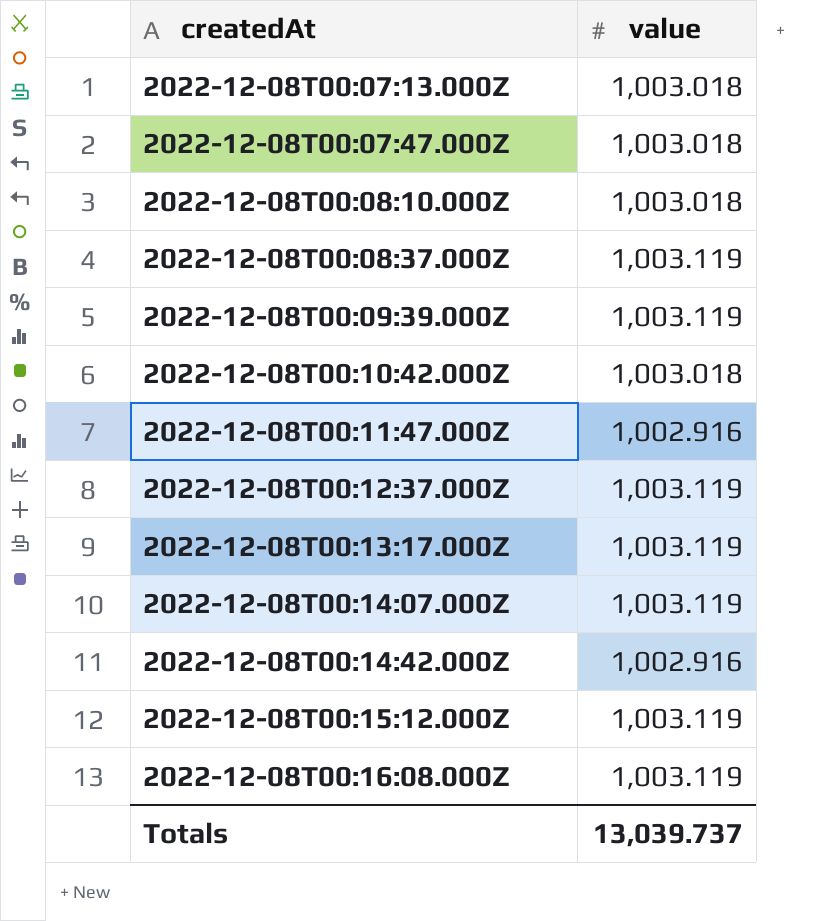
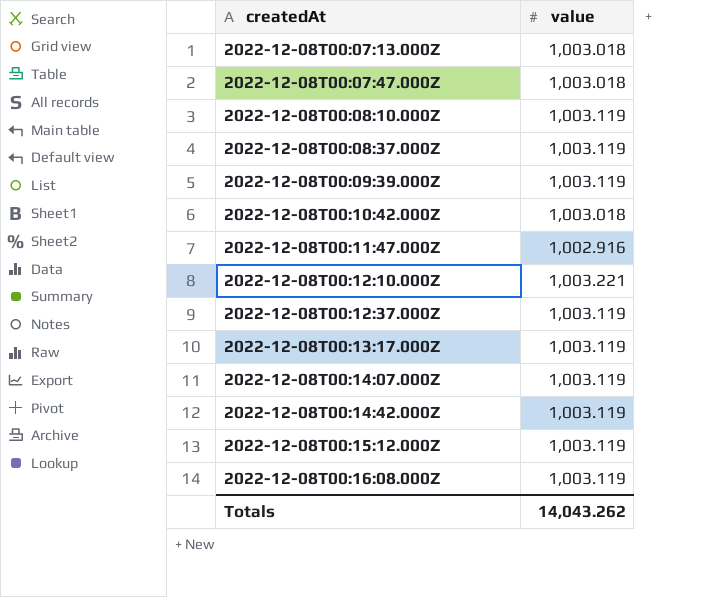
2022-12-08T00:08:10.000Z | value: 1,003.018 -> 1,003.119
row 2022-12-08T00:12:10.000Z: none -> 1,003.221
2022-12-08T00:14:42.000Z | value: 1,002.916 -> 1,003.119
Totals | value: 13,039.737 -> 14,043.262

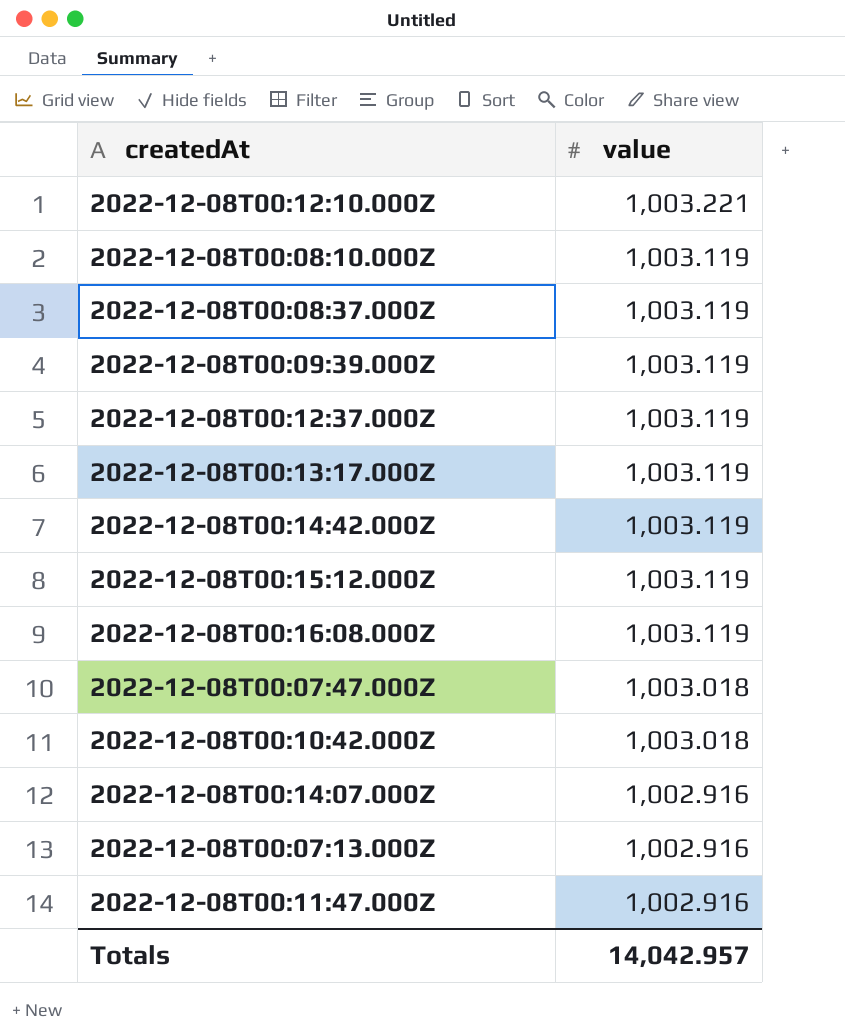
row order: createdAt ascending -> value descending
2022-12-08T00:14:07.000Z | value: 1,003.119 -> 1,002.916
2022-12-08T00:07:13.000Z | value: 1,003.018 -> 1,002.916
Totals | value: 14,043.262 -> 14,042.957

